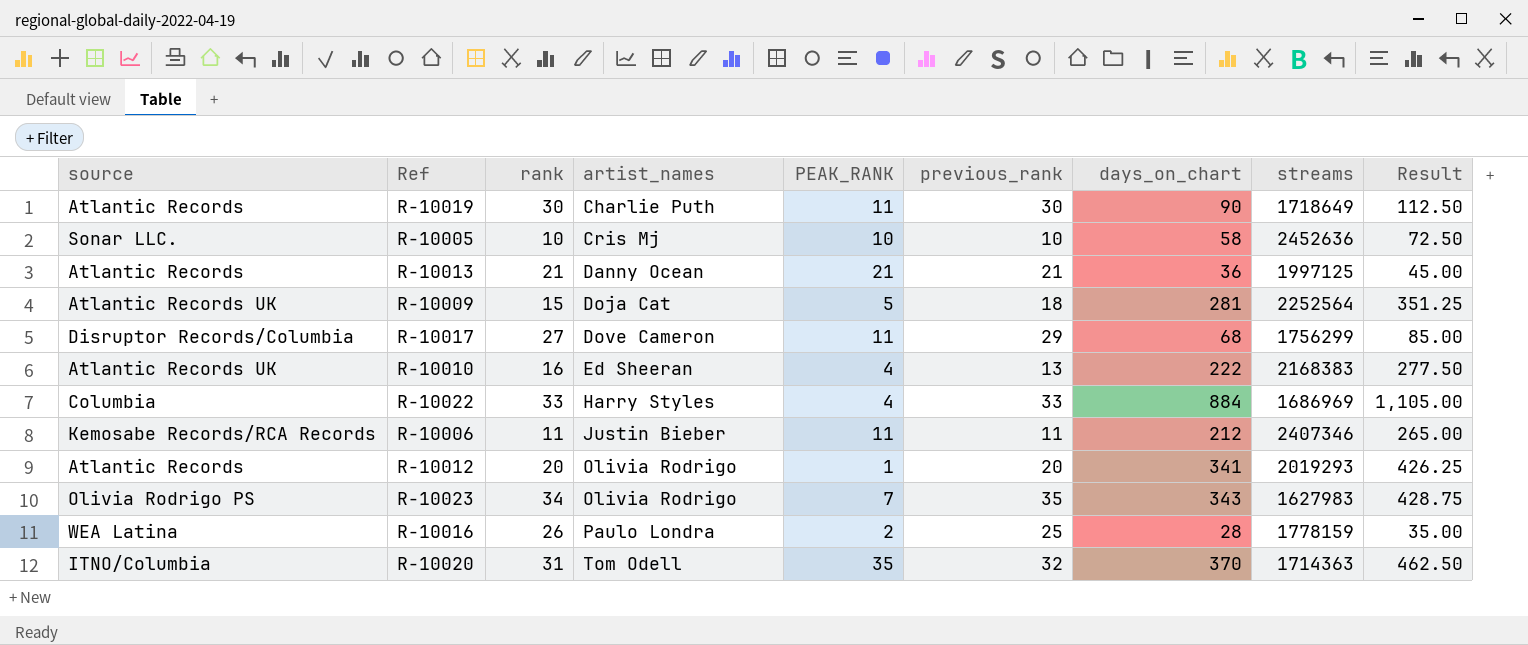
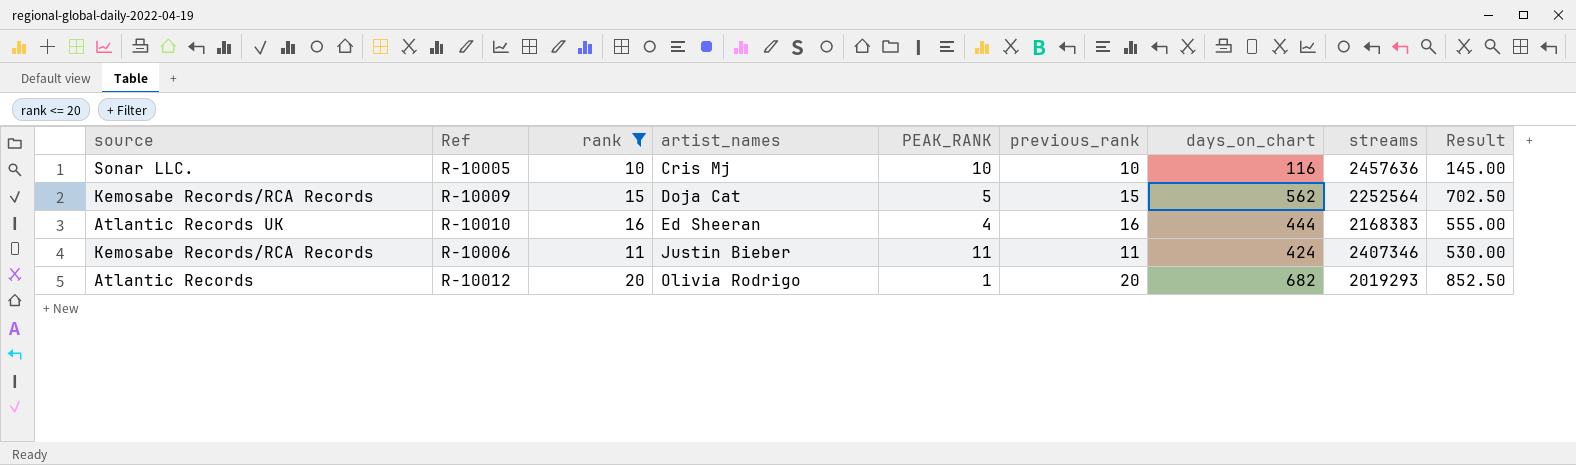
filter: none -> rank <= 20
R-10005 | days_on_chart: 58 -> 116
R-10005 | streams: 2452636 -> 2457636
R-10005 | Result: 72.50 -> 145.00
R-10009 | source: Atlantic Records UK -> Kemosabe Records/RCA Records
R-10009 | previous_rank: 18 -> 15
R-10009 | days_on_chart: 281 -> 562
R-10009 | Result: 351.25 -> 702.50
R-10010 | previous_rank: 13 -> 16
R-10010 | days_on_chart: 222 -> 444
R-10010 | Result: 277.50 -> 555.00
R-10006 | days_on_chart: 212 -> 424
R-10006 | Result: 265.00 -> 530.00
R-10012 | days_on_chart: 341 -> 682
R-10012 | Result: 426.25 -> 852.50

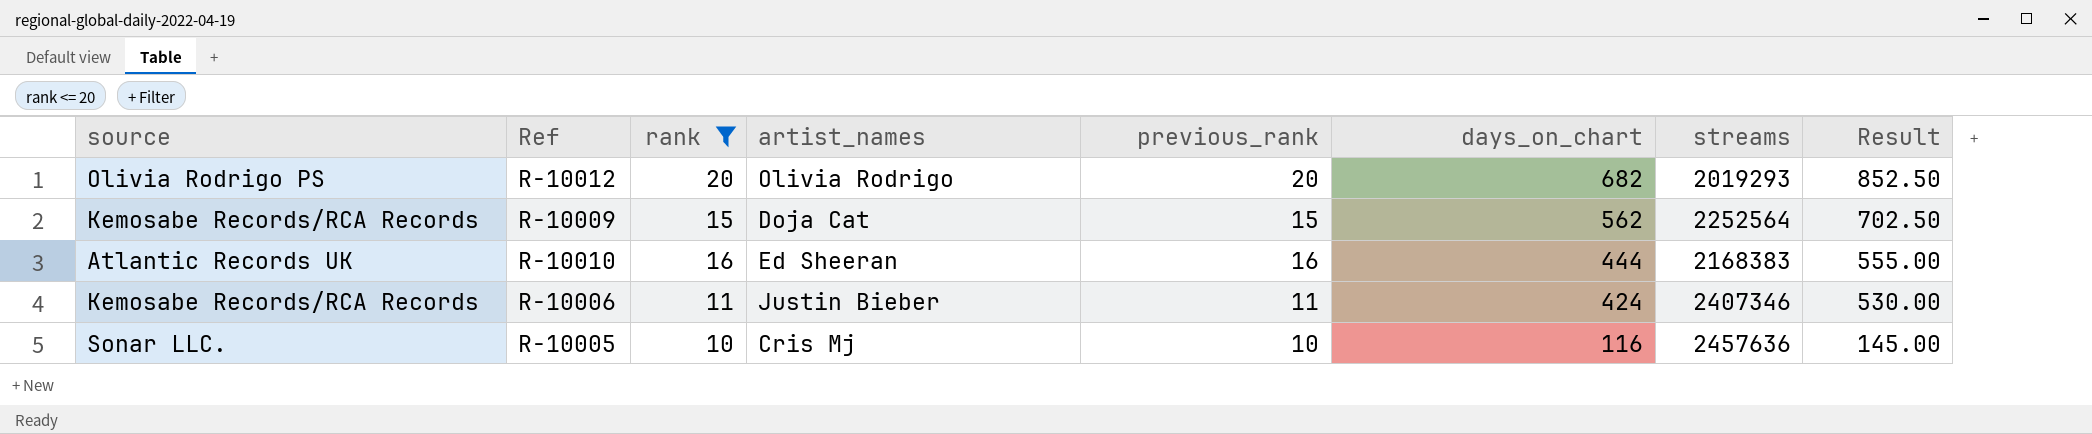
row order: artist_names ascending -> days_on_chart descending
column PEAK_RANK | position: 5 -> none
R-10012 | source: Atlantic Records -> Olivia Rodrigo PS

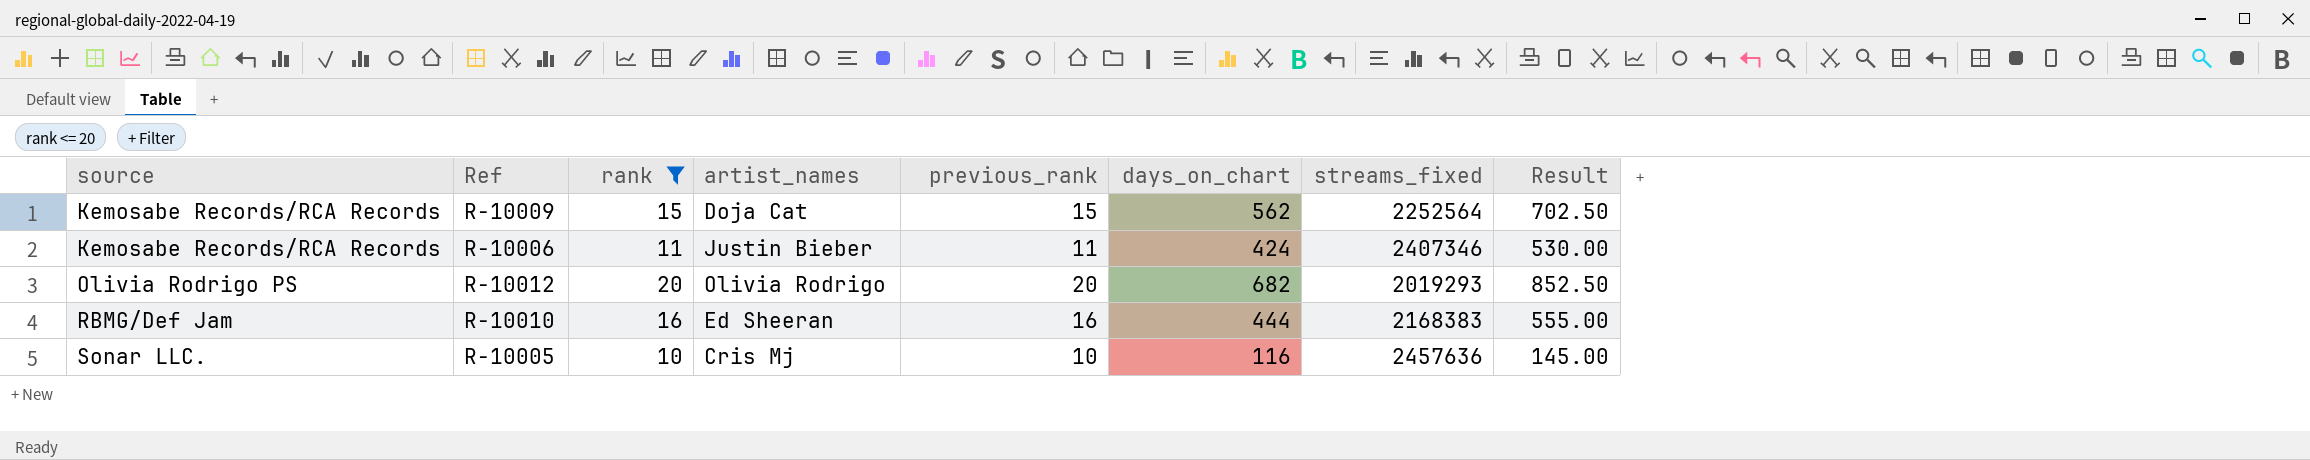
row order: days_on_chart descending -> source ascending
column name: streams -> streams_fixed
R-10010 | source: Atlantic Records UK -> RBMG/Def Jam

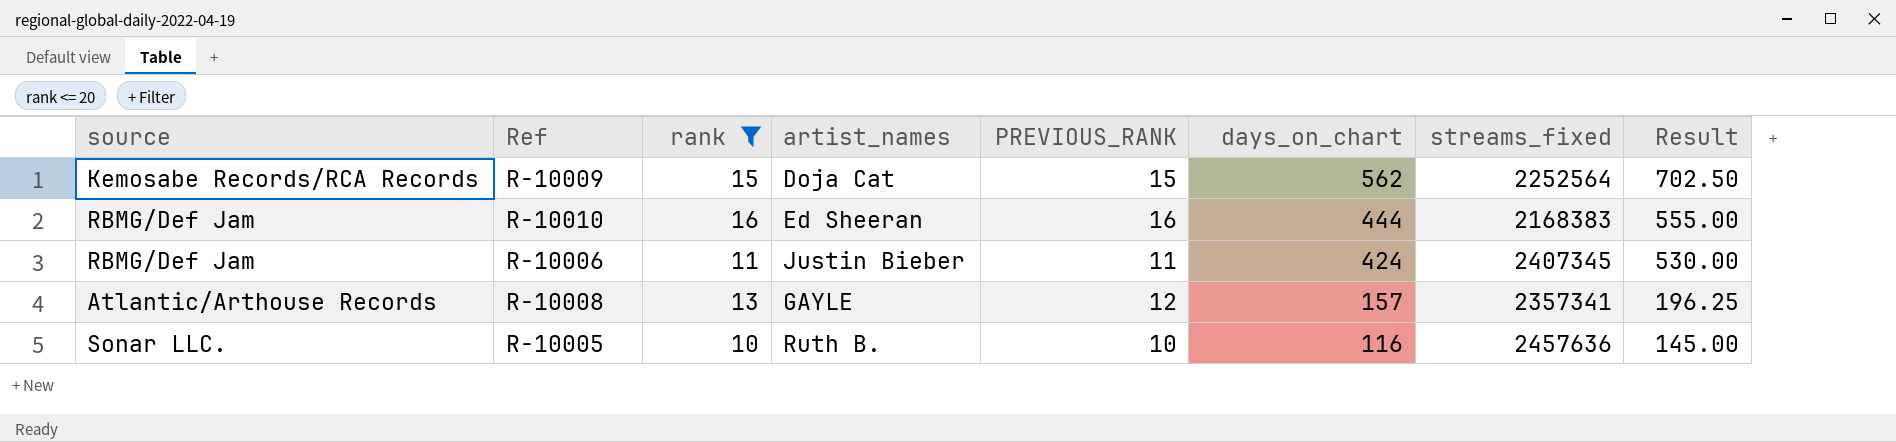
row order: source ascending -> days_on_chart descending
column name: previous_rank -> PREVIOUS_RANK
row R-10012: Olivia Rodrigo PS | 20 | Olivia Rodrigo | 20 | 682 | 2019293 | 852.50 -> none
R-10006 | source: Kemosabe Records/RCA Records -> RBMG/Def Jam
R-10006 | streams_fixed: 2407346 -> 2407345
row R-10008: none -> Atlantic/Arthouse Records | 13 | GAYLE | 12 | 157 | 2357341 | 196.25
R-10005 | artist_names: Cris Mj -> Ruth B.

